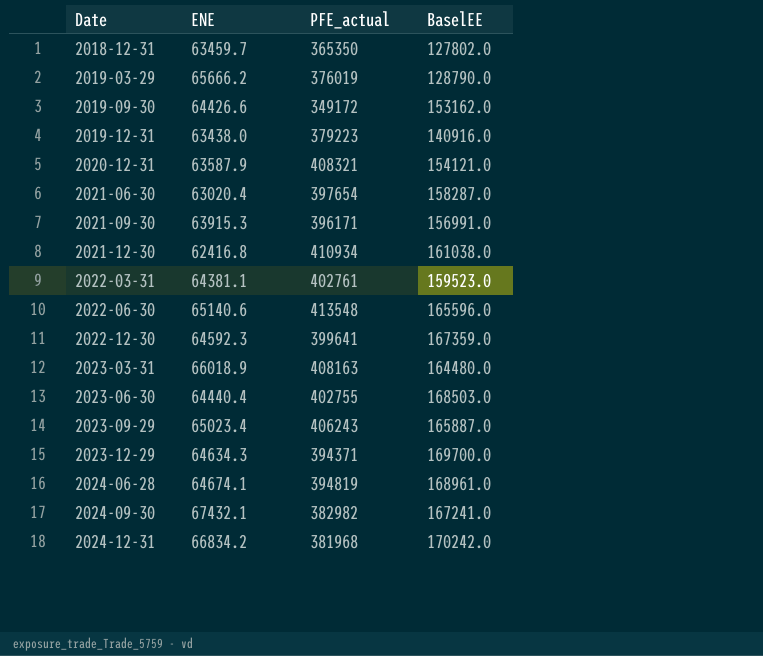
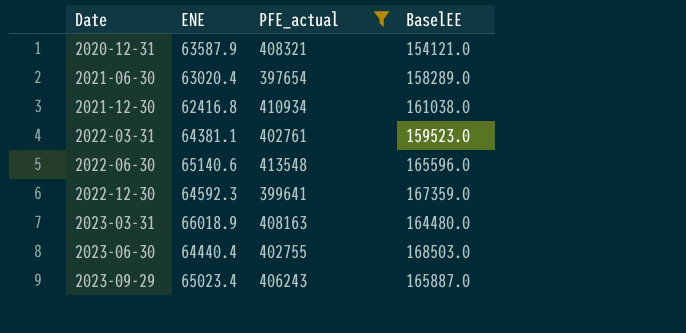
filter: none -> PFE_actual >= 397654
2021-06-30 | BaselEE: 158287.0 -> 158289.0

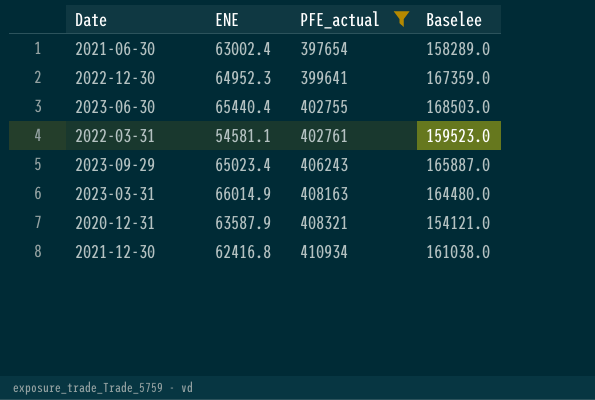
row order: Date ascending -> PFE_actual ascending
column name: BaselEE -> Baselee
row 2022-06-30: 65140.6 | 413548 | 165596.0 -> none
2021-06-30 | ENE: 63020.4 -> 63002.4
2022-12-30 | ENE: 64592.3 -> 64952.3
2023-06-30 | ENE: 64440.4 -> 65440.4
2022-03-31 | ENE: 64381.1 -> 54581.1
2023-03-31 | ENE: 66018.9 -> 66014.9

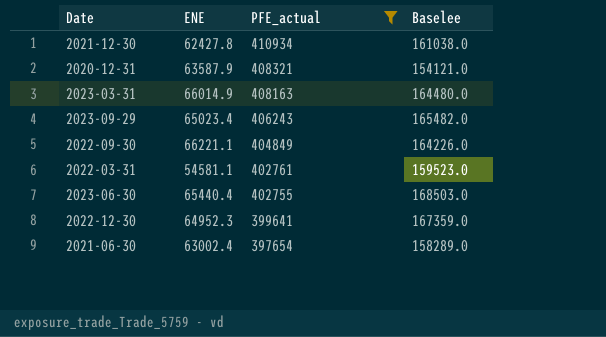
row order: PFE_actual ascending -> PFE_actual descending
2021-12-30 | ENE: 62416.8 -> 62427.8
2023-09-29 | Baselee: 165887.0 -> 165482.0
row 2022-09-30: none -> 66221.1 | 404849 | 164226.0

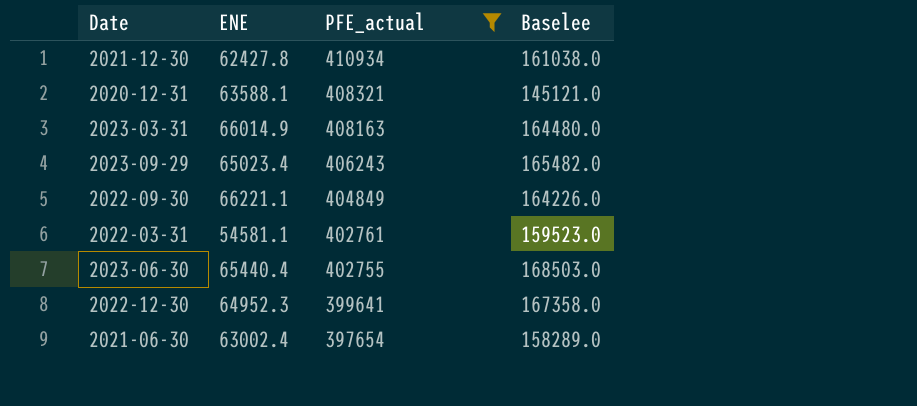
2020-12-31 | ENE: 63587.9 -> 63588.1
2020-12-31 | Baselee: 154121.0 -> 145121.0
2022-12-30 | Baselee: 167359.0 -> 167358.0

